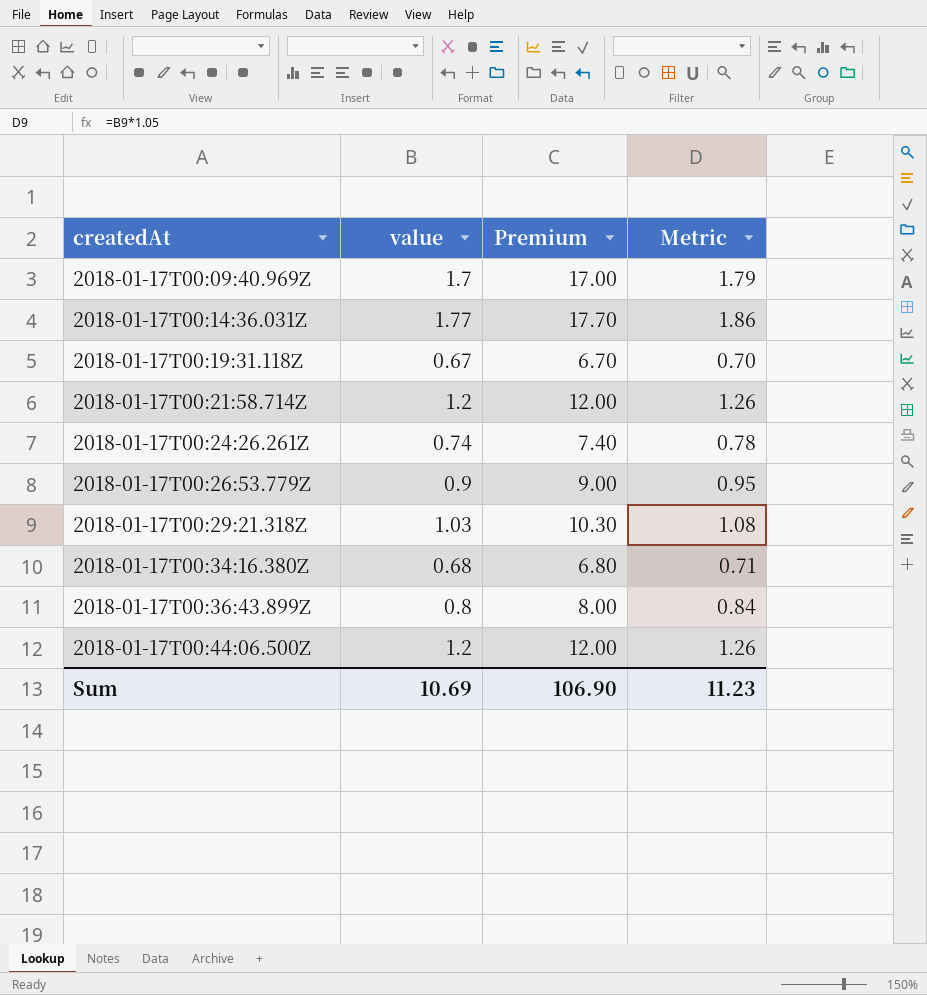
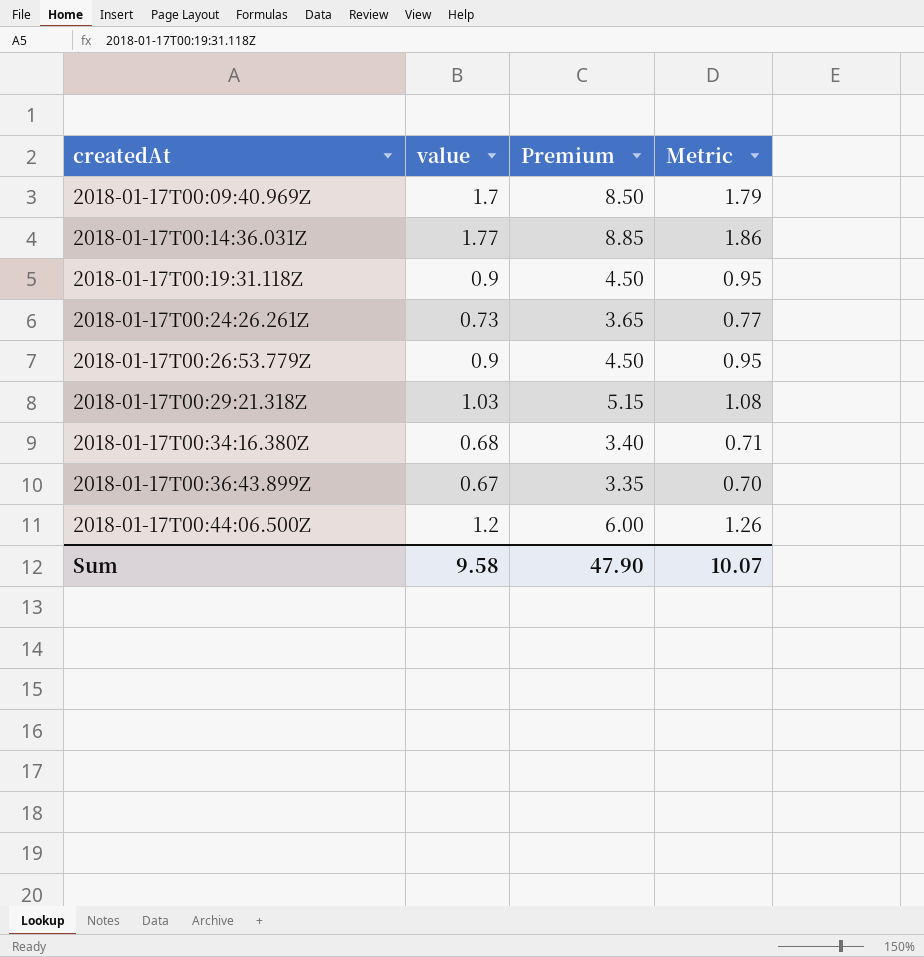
column Premium | formula: [value] * 10 -> [value] * 5
row 2018-01-17T00:21:58.714Z: 1.2 | 12.00 | 1.26 -> none
2018-01-17T00:19:31.118Z | value: 0.67 -> 0.9
2018-01-17T00:19:31.118Z | Metric: 0.70 -> 0.95
2018-01-17T00:24:26.261Z | value: 0.74 -> 0.73
2018-01-17T00:24:26.261Z | Metric: 0.78 -> 0.77
2018-01-17T00:36:43.899Z | value: 0.8 -> 0.67
2018-01-17T00:36:43.899Z | Metric: 0.84 -> 0.70
Sum | value: 10.69 -> 9.58
Sum | Premium: 106.90 -> 47.90
Sum | Metric: 11.23 -> 10.07

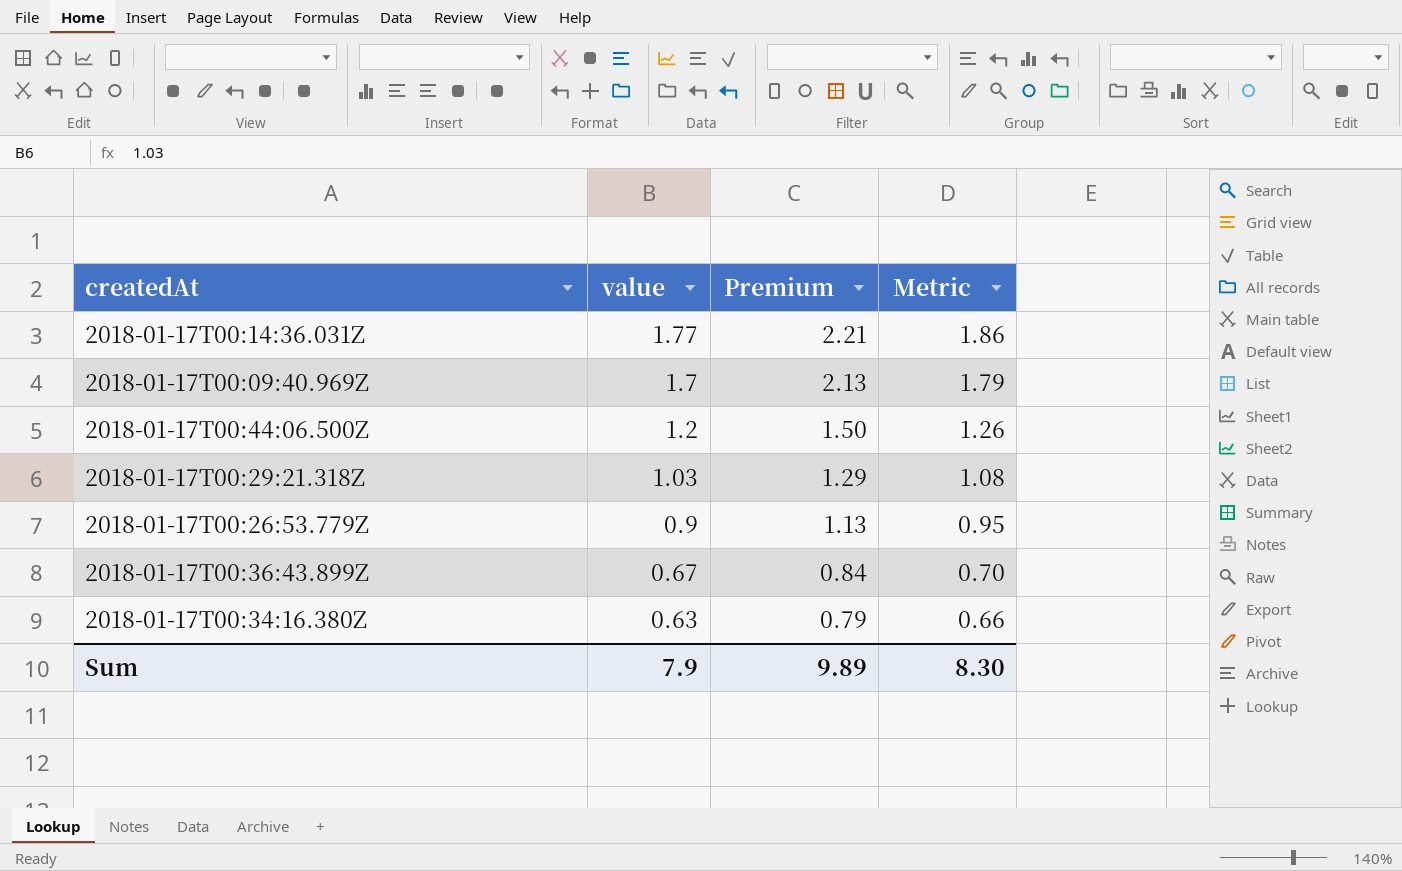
row order: createdAt ascending -> value descending
column Premium | formula: [value] * 5 -> [value] * 1.25
row 2018-01-17T00:19:31.118Z: 0.9 | 4.50 | 0.95 -> none
row 2018-01-17T00:24:26.261Z: 0.73 | 3.65 | 0.77 -> none
2018-01-17T00:34:16.380Z | value: 0.68 -> 0.63
2018-01-17T00:34:16.380Z | Metric: 0.71 -> 0.66
Sum | value: 9.58 -> 7.9
Sum | Premium: 47.90 -> 9.89
Sum | Metric: 10.07 -> 8.30

